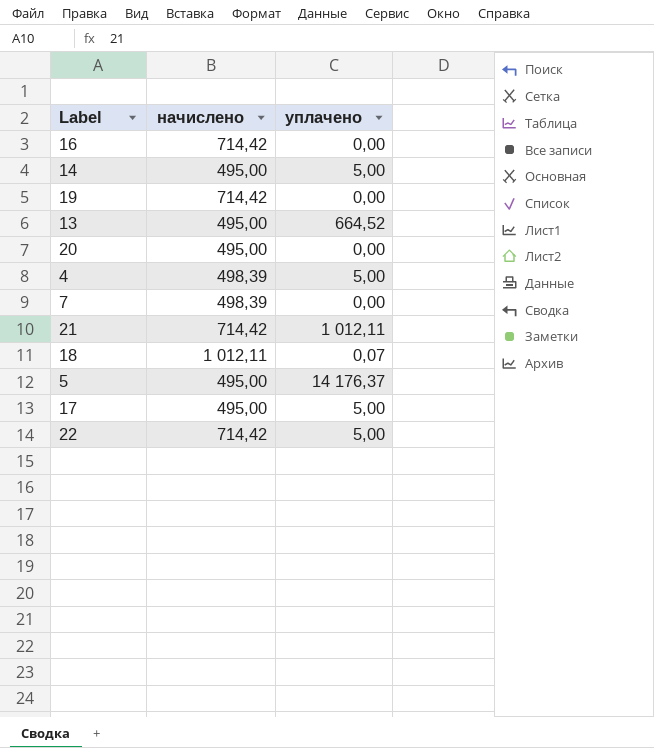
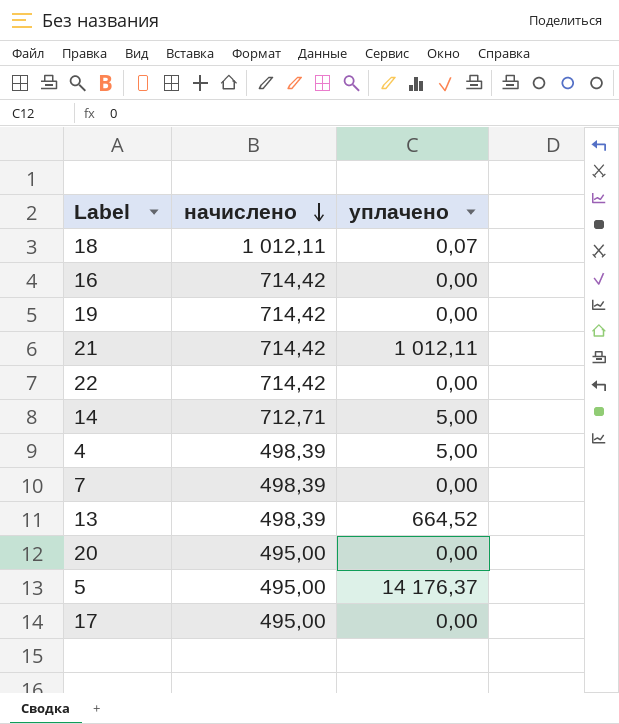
row order: none -> начислено descending
22 | уплачено: 5,00 -> 0,00
14 | начислено: 495,00 -> 712,71
13 | начислено: 495,00 -> 498,39
17 | уплачено: 5,00 -> 0,00

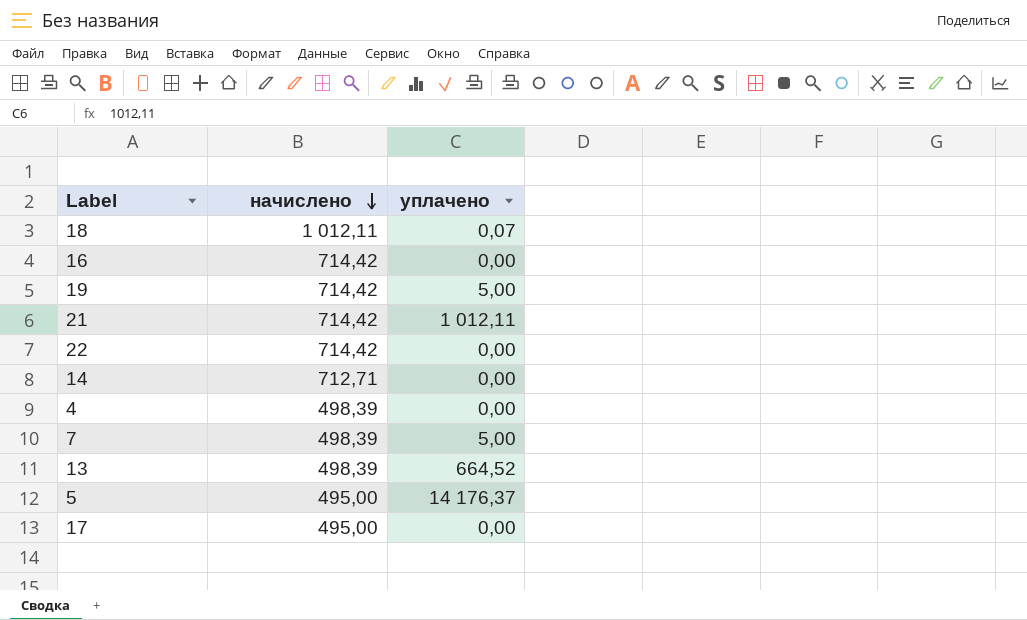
row 20: 495,00 | 0,00 -> none
19 | уплачено: 0,00 -> 5,00
14 | уплачено: 5,00 -> 0,00
4 | уплачено: 5,00 -> 0,00
7 | уплачено: 0,00 -> 5,00

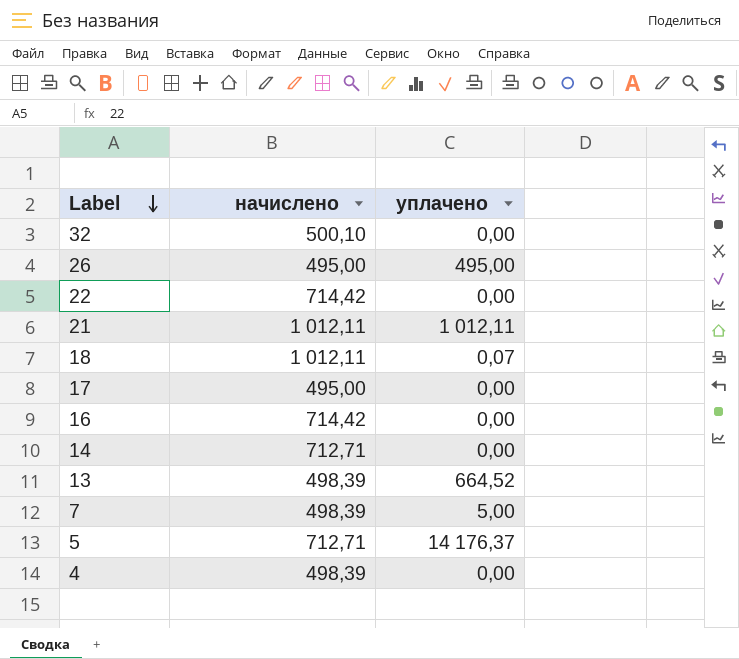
row order: начислено descending -> Label descending
row 19: 714,42 | 5,00 -> none
row 32: none -> 500,10 | 0,00
row 26: none -> 495,00 | 495,00
21 | начислено: 714,42 -> 1 012,11
5 | начислено: 495,00 -> 712,71

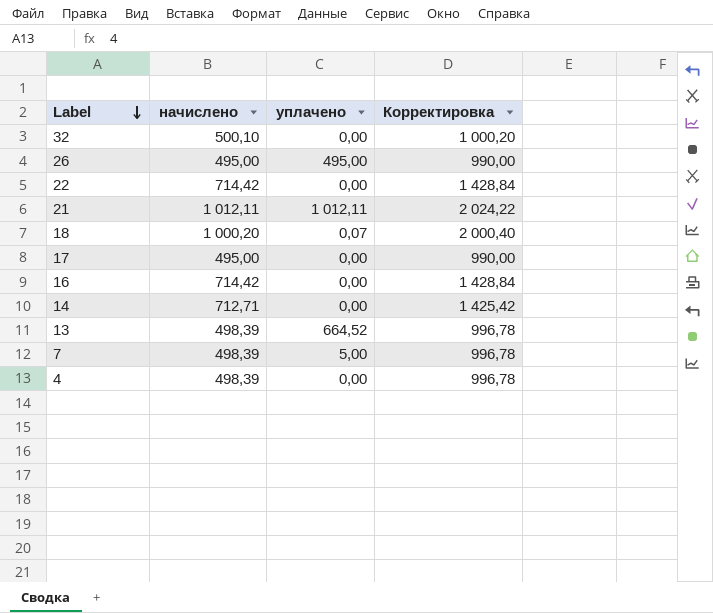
column Корректировка | formula: none -> [начислено] * 2
row 5: 712,71 | 14 176,37 -> none
18 | начислено: 1 012,11 -> 1 000,20

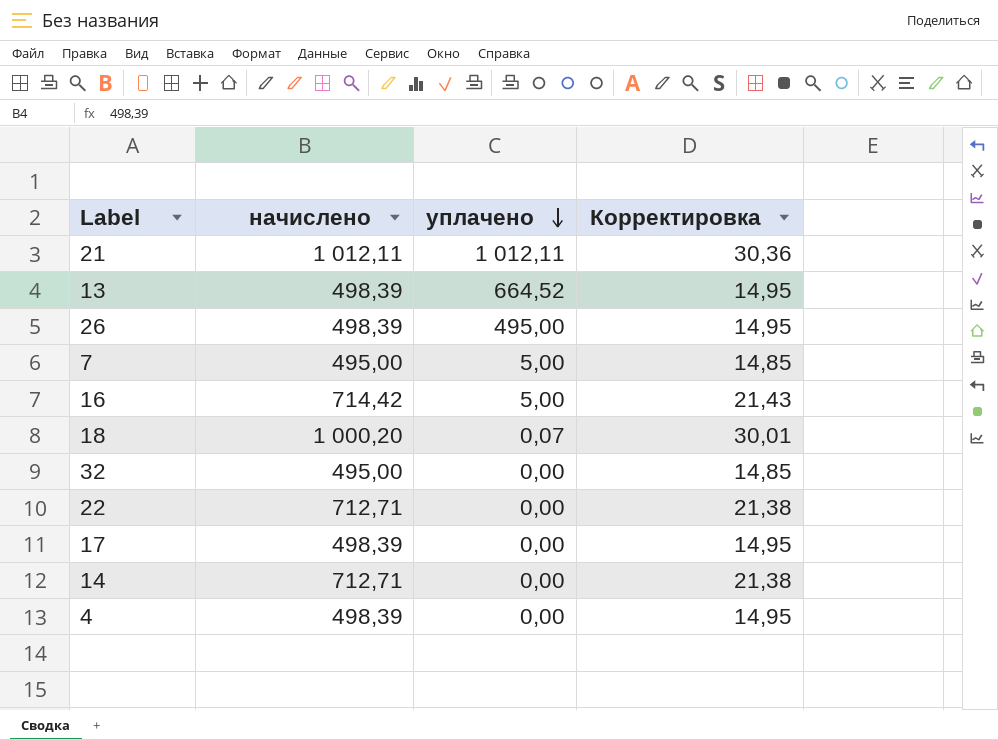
row order: Label descending -> уплачено descending
column Корректировка | formula: [начислено] * 2 -> [начислено] * 0,03
26 | начислено: 495,00 -> 498,39
7 | начислено: 498,39 -> 495,00
16 | уплачено: 0,00 -> 5,00
32 | начислено: 500,10 -> 495,00
22 | начислено: 714,42 -> 712,71
17 | начислено: 495,00 -> 498,39

